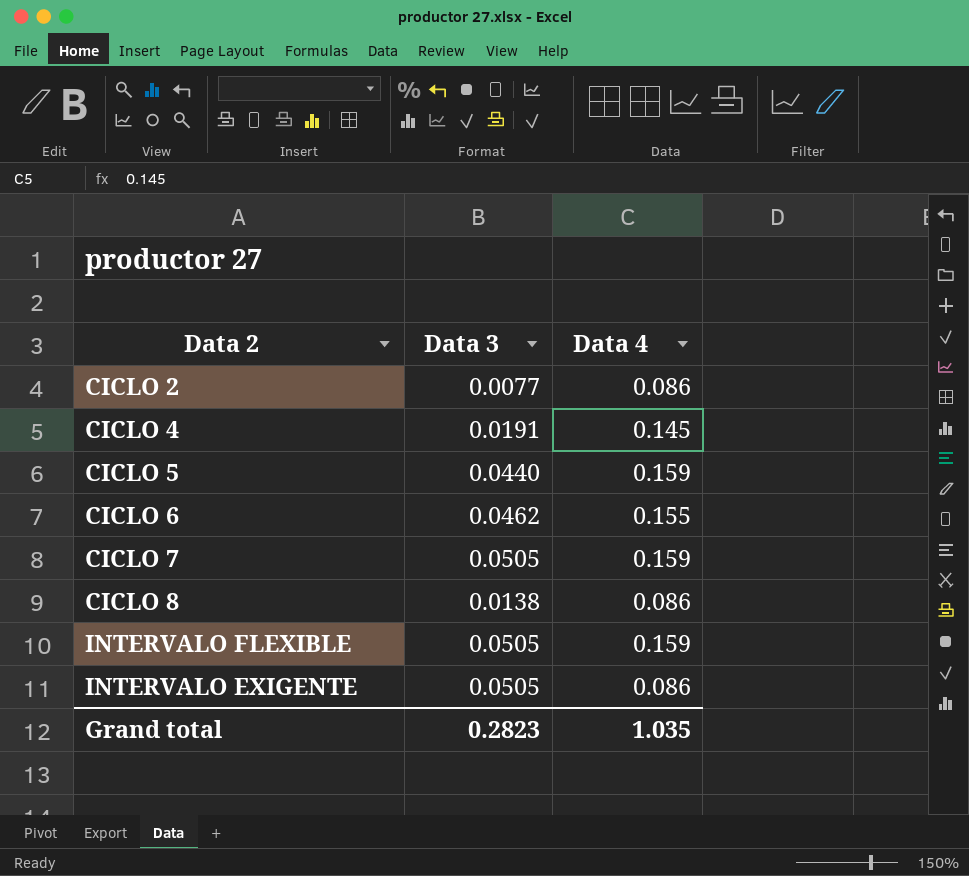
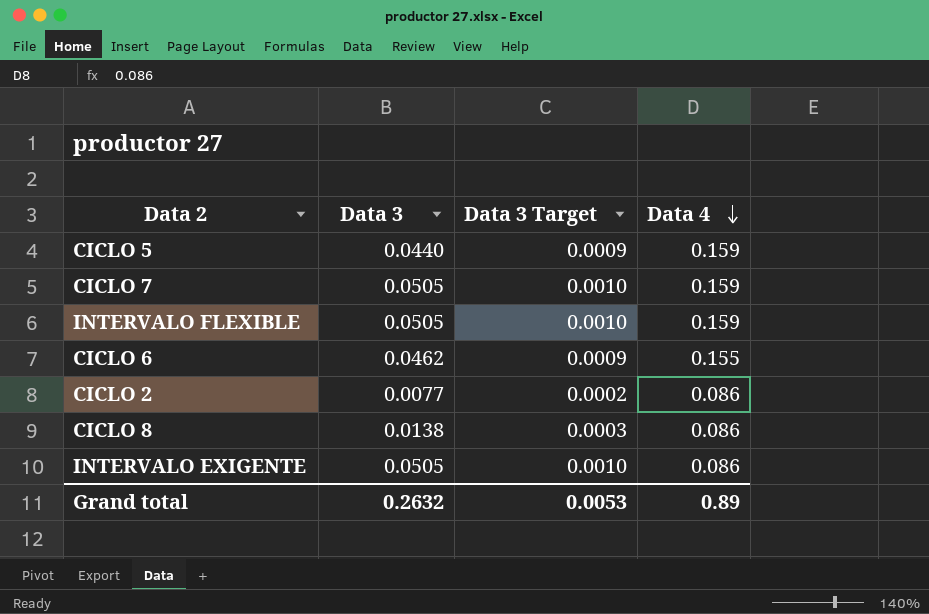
row order: none -> Data 4 descending
column Data 3 Target | formula: none -> [Data 3] * 0.02
row CICLO 4: 0.0191 | 0.145 -> none
Grand total | Data 3: 0.2823 -> 0.2632
Grand total | Data 4: 1.035 -> 0.89

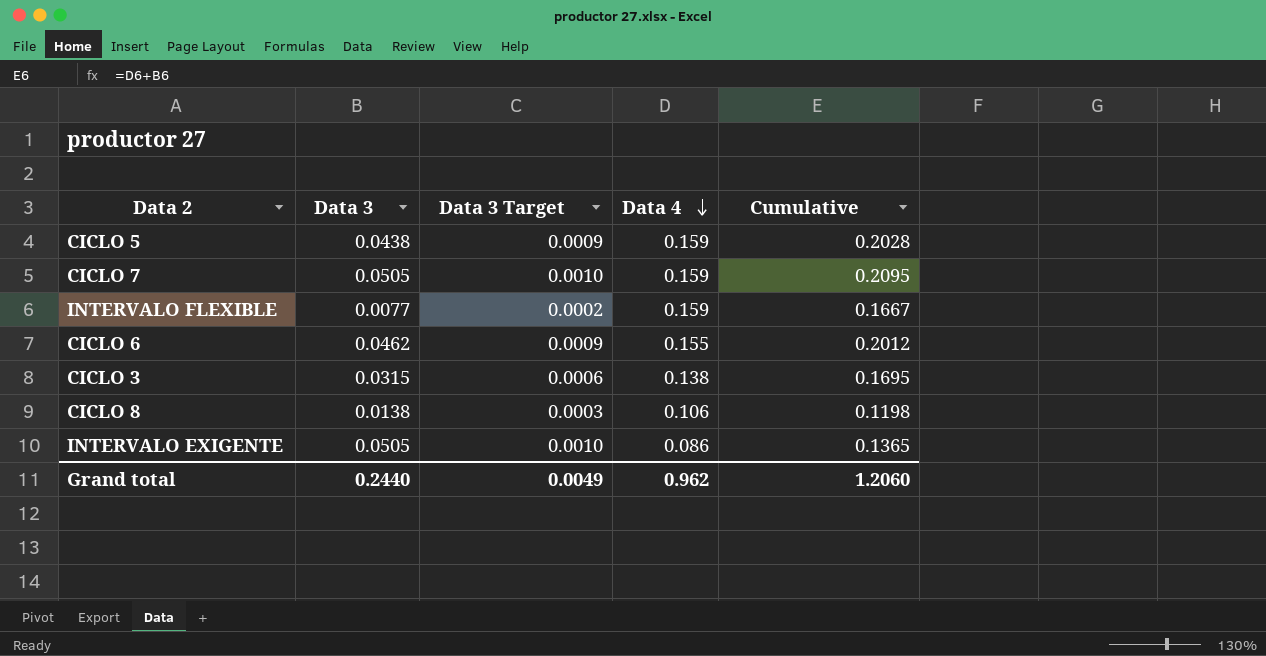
column Cumulative | formula: none -> [Data 3] + [Data 4]
row CICLO 2: 0.0077 | 0.0002 | 0.086 -> none
CICLO 5 | Data 3: 0.0440 -> 0.0438
INTERVALO FLEXIBLE | Data 3: 0.0505 -> 0.0077
INTERVALO FLEXIBLE | Data 3 Target: 0.0010 -> 0.0002
row CICLO 3: none -> 0.0315 | 0.0006 | 0.138 | 0.1695
CICLO 8 | Data 4: 0.086 -> 0.106
Grand total | Data 3: 0.2632 -> 0.2440
Grand total | Data 3 Target: 0.0053 -> 0.0049
Grand total | Data 4: 0.89 -> 0.962

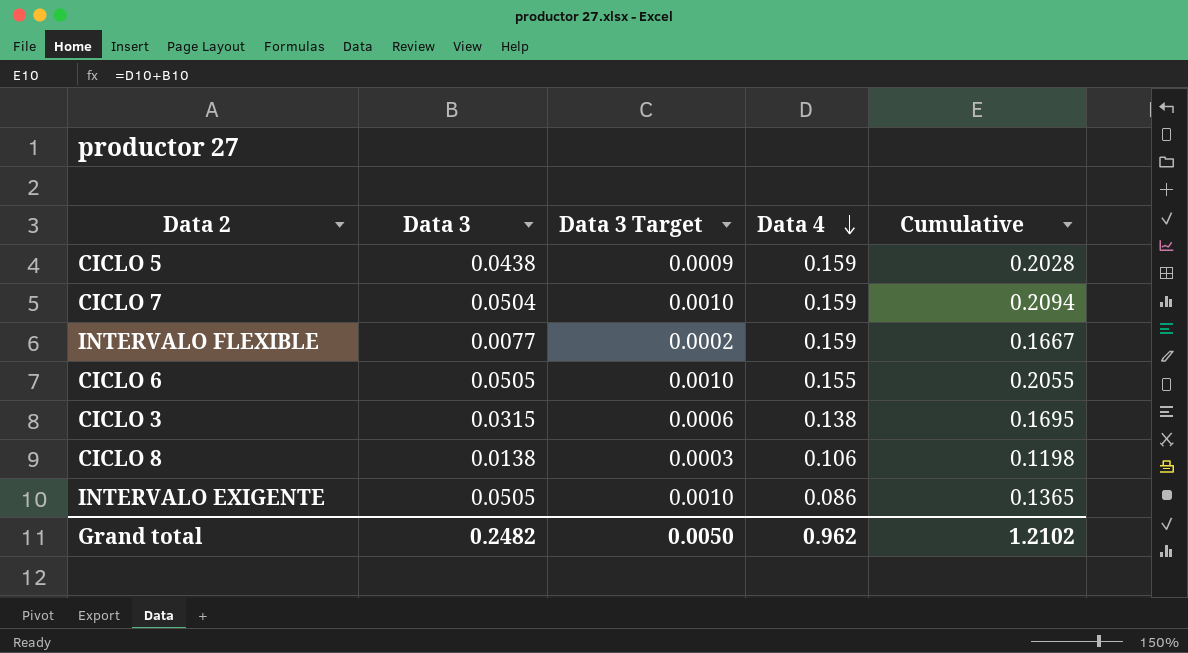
CICLO 7 | Data 3: 0.0505 -> 0.0504
CICLO 7 | Cumulative: 0.2095 -> 0.2094
CICLO 6 | Data 3: 0.0462 -> 0.0505
CICLO 6 | Data 3 Target: 0.0009 -> 0.0010
CICLO 6 | Cumulative: 0.2012 -> 0.2055
Grand total | Data 3: 0.2440 -> 0.2482
Grand total | Data 3 Target: 0.0049 -> 0.0050
Grand total | Cumulative: 1.2060 -> 1.2102

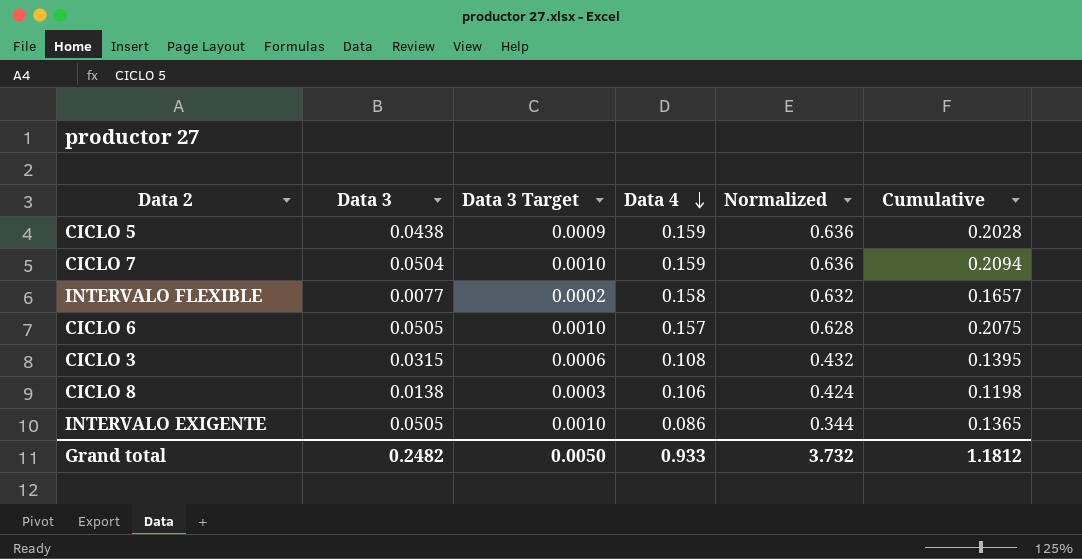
column Normalized | formula: none -> [Data 4] * 4
INTERVALO FLEXIBLE | Data 4: 0.159 -> 0.158
INTERVALO FLEXIBLE | Cumulative: 0.1667 -> 0.1657
CICLO 6 | Data 4: 0.155 -> 0.157
CICLO 6 | Cumulative: 0.2055 -> 0.2075
CICLO 3 | Data 4: 0.138 -> 0.108
CICLO 3 | Cumulative: 0.1695 -> 0.1395
Grand total | Data 4: 0.962 -> 0.933
Grand total | Cumulative: 1.2102 -> 1.1812

